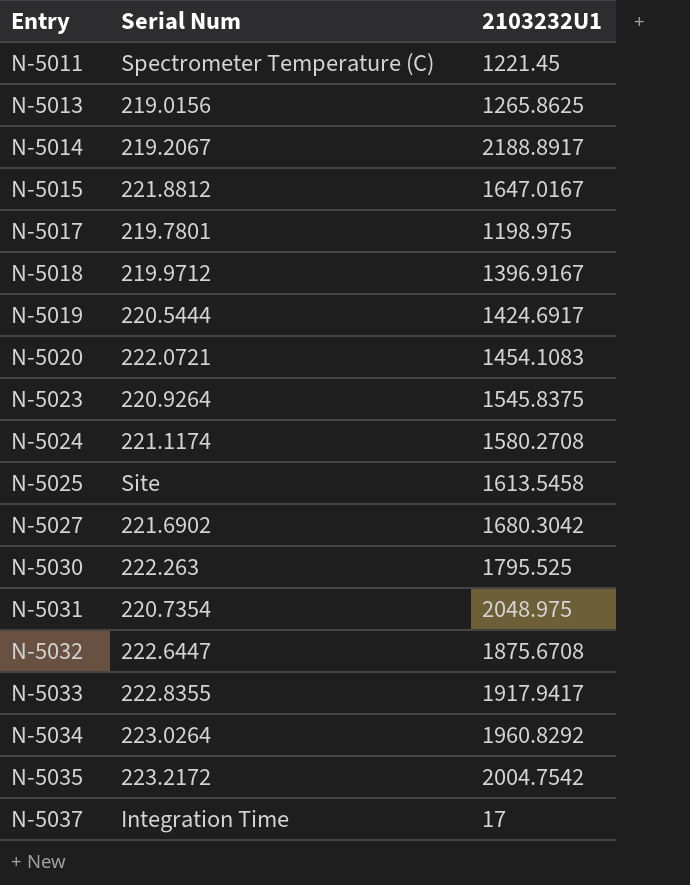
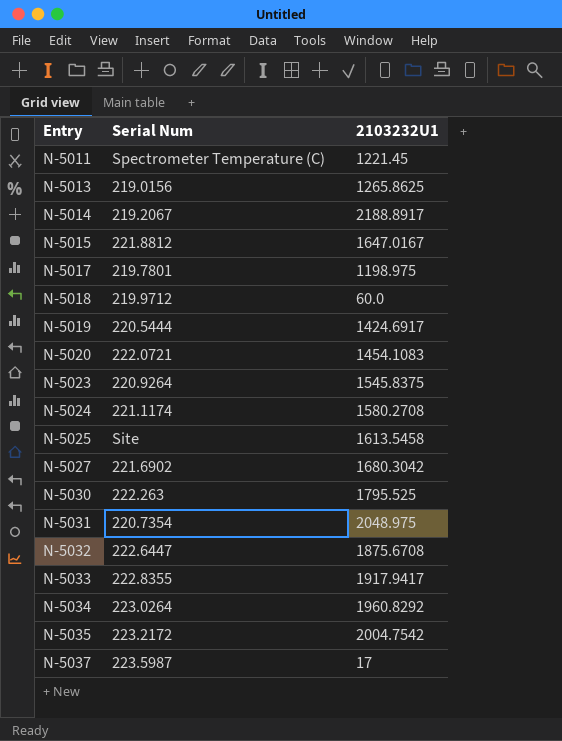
N-5018 | 2103232U1: 1396.9167 -> 60.0
N-5037 | Serial Num: Integration Time -> 223.5987

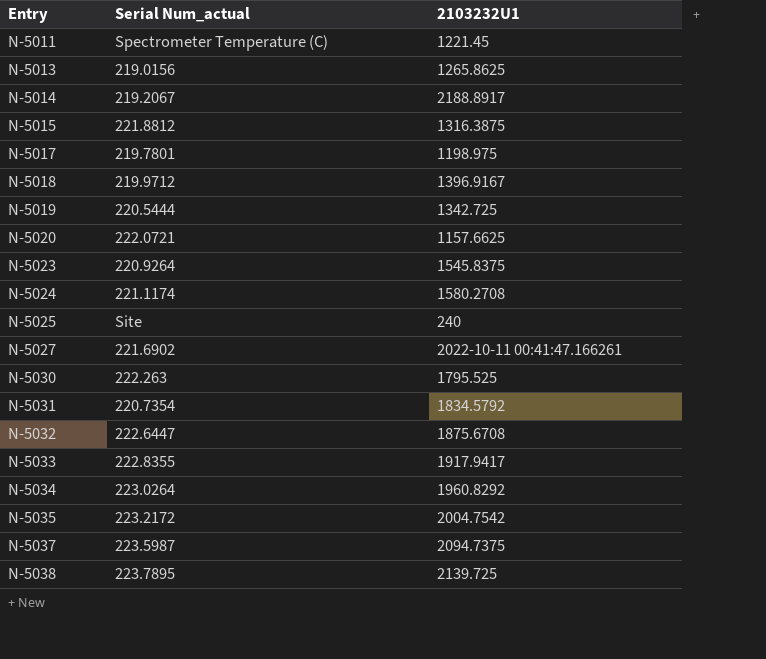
column name: Serial Num -> Serial Num_actual
N-5015 | 2103232U1: 1647.0167 -> 1316.3875
N-5018 | 2103232U1: 60.0 -> 1396.9167
N-5019 | 2103232U1: 1424.6917 -> 1342.725
N-5020 | 2103232U1: 1454.1083 -> 1157.6625
N-5025 | 2103232U1: 1613.5458 -> 240
N-5027 | 2103232U1: 1680.3042 -> 2022-10-11 00:41:47.166261
N-5031 | 2103232U1: 2048.975 -> 1834.5792
N-5037 | 2103232U1: 17 -> 2094.7375
row N-5038: none -> 223.7895 | 2139.725

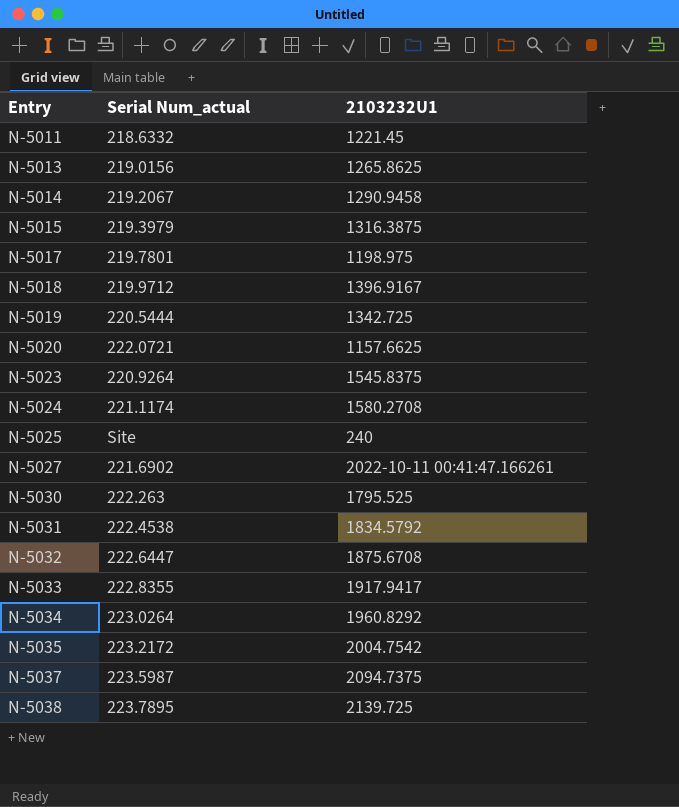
N-5011 | Serial Num_actual: Spectrometer Temperature (C) -> 218.6332
N-5014 | 2103232U1: 2188.8917 -> 1290.9458
N-5015 | Serial Num_actual: 221.8812 -> 219.3979
N-5031 | Serial Num_actual: 220.7354 -> 222.4538

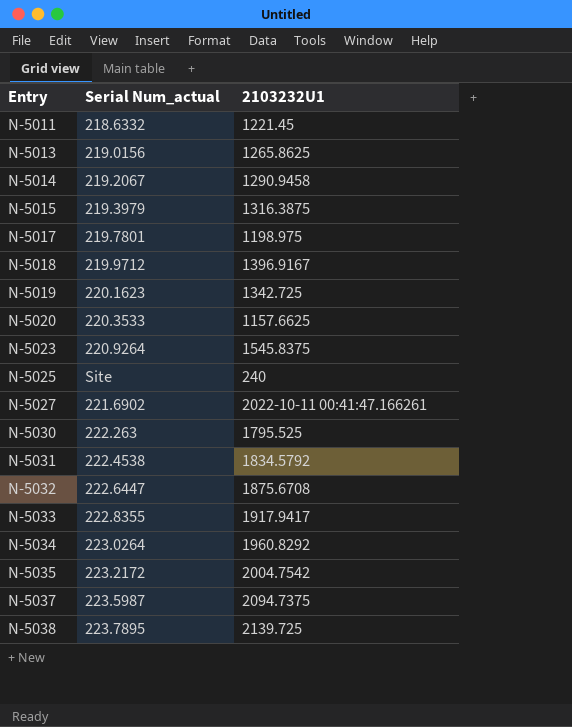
row N-5024: 221.1174 | 1580.2708 -> none
N-5019 | Serial Num_actual: 220.5444 -> 220.1623
N-5020 | Serial Num_actual: 222.0721 -> 220.3533

